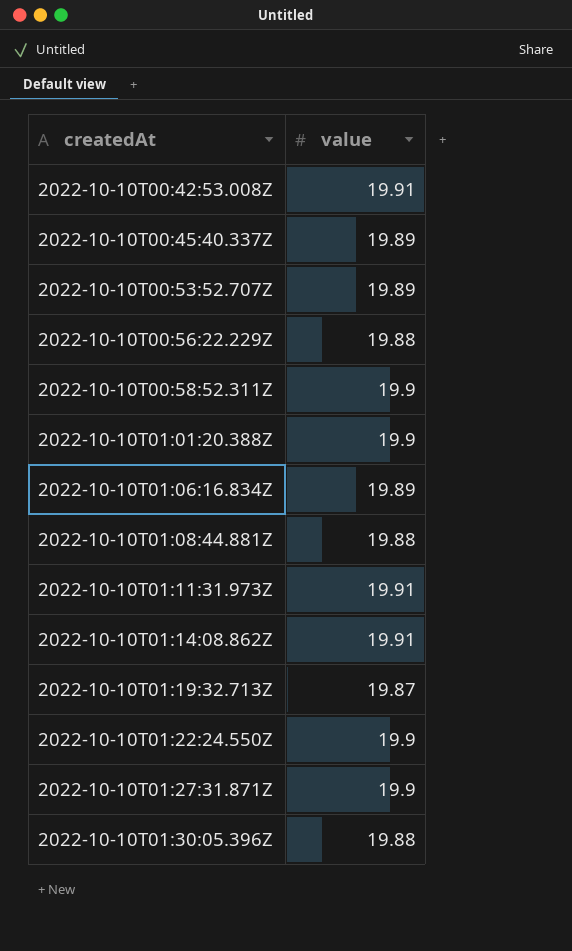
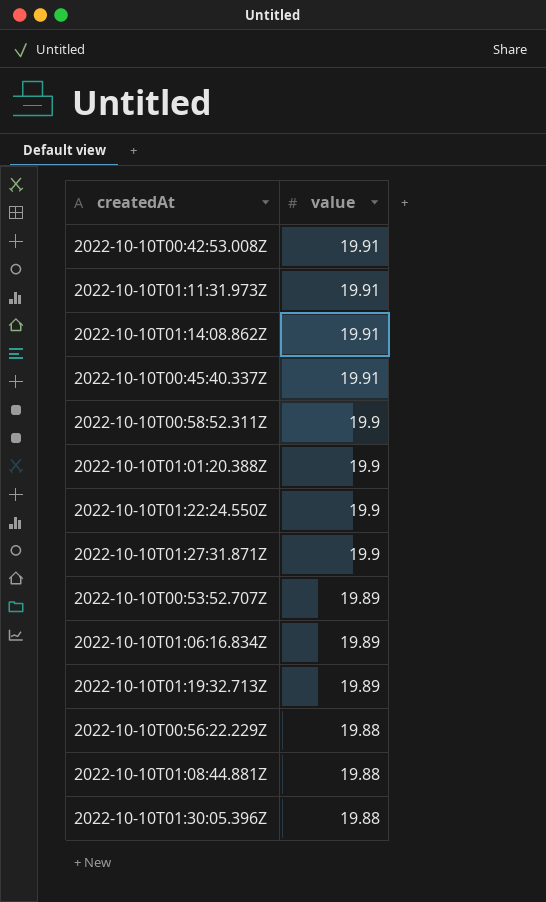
row order: createdAt ascending -> value descending
2022-10-10T00:45:40.337Z | value: 19.89 -> 19.91
2022-10-10T01:19:32.713Z | value: 19.87 -> 19.89

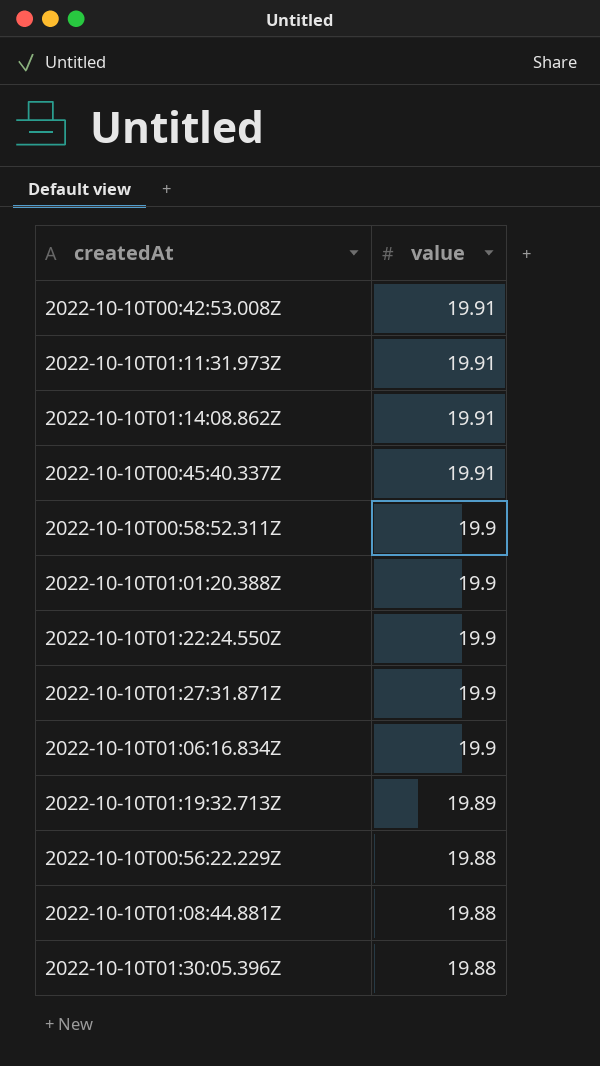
row 2022-10-10T00:53:52.707Z: 19.89 -> none
2022-10-10T01:06:16.834Z | value: 19.89 -> 19.9

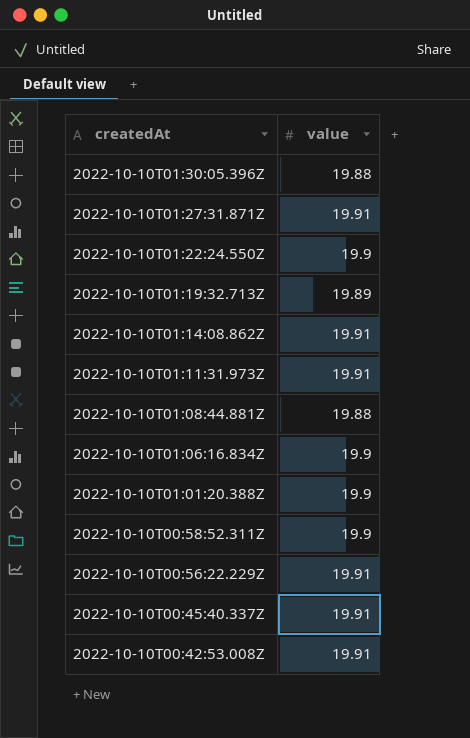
row order: value descending -> createdAt descending
2022-10-10T01:27:31.871Z | value: 19.9 -> 19.91
2022-10-10T00:56:22.229Z | value: 19.88 -> 19.91

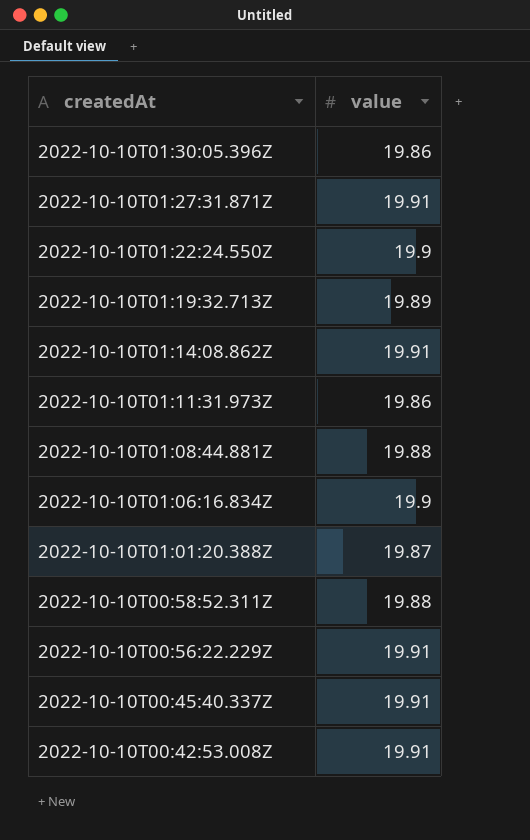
2022-10-10T01:30:05.396Z | value: 19.88 -> 19.86
2022-10-10T01:11:31.973Z | value: 19.91 -> 19.86
2022-10-10T01:01:20.388Z | value: 19.9 -> 19.87
2022-10-10T00:58:52.311Z | value: 19.9 -> 19.88

